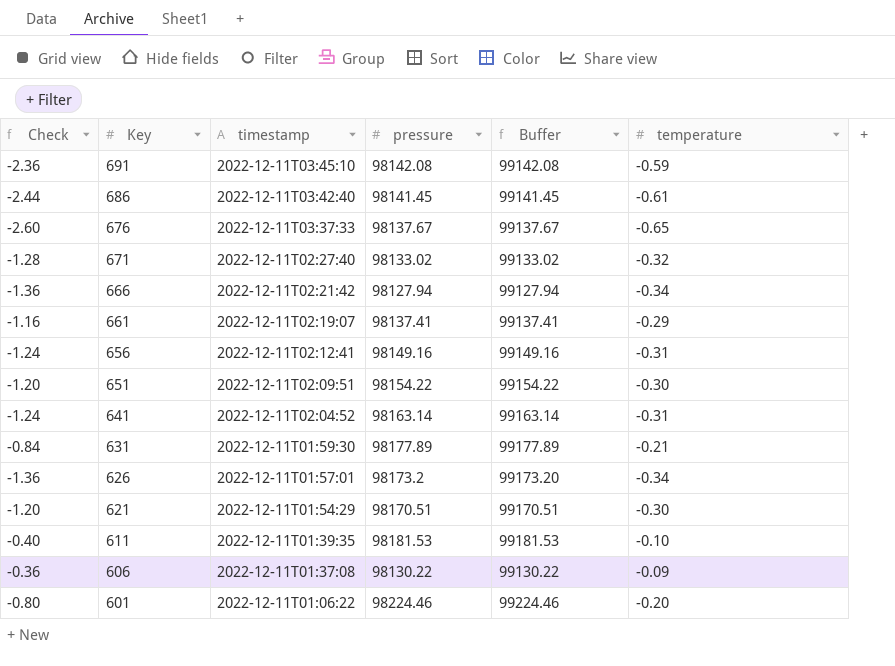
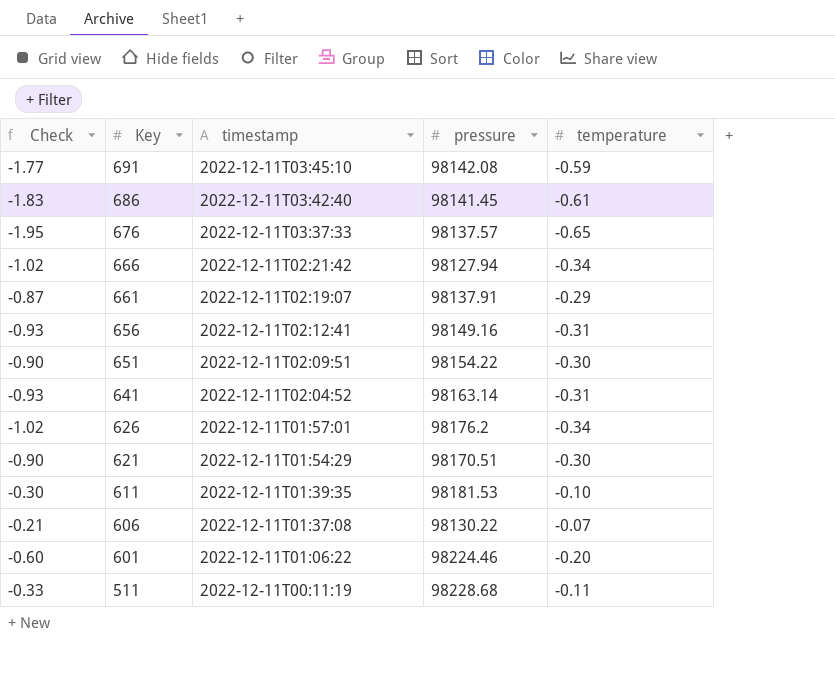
column Buffer | formula: [pressure] + 1000 -> none
column Check | formula: [temperature] * 4 -> [temperature] * 3
row 671: -1.28 | 2022-12-11T02:27:40 | 98133.02 | 99133.02 | -0.32 -> none
row 631: -0.84 | 2022-12-11T01:59:30 | 98177.89 | 99177.89 | -0.21 -> none
676 | pressure: 98137.67 -> 98137.57
661 | pressure: 98137.41 -> 98137.91
626 | pressure: 98173.2 -> 98176.2
606 | temperature: -0.09 -> -0.07
row 511: none -> -0.33 | 2022-12-11T00:11:19 | 98228.68 | -0.11

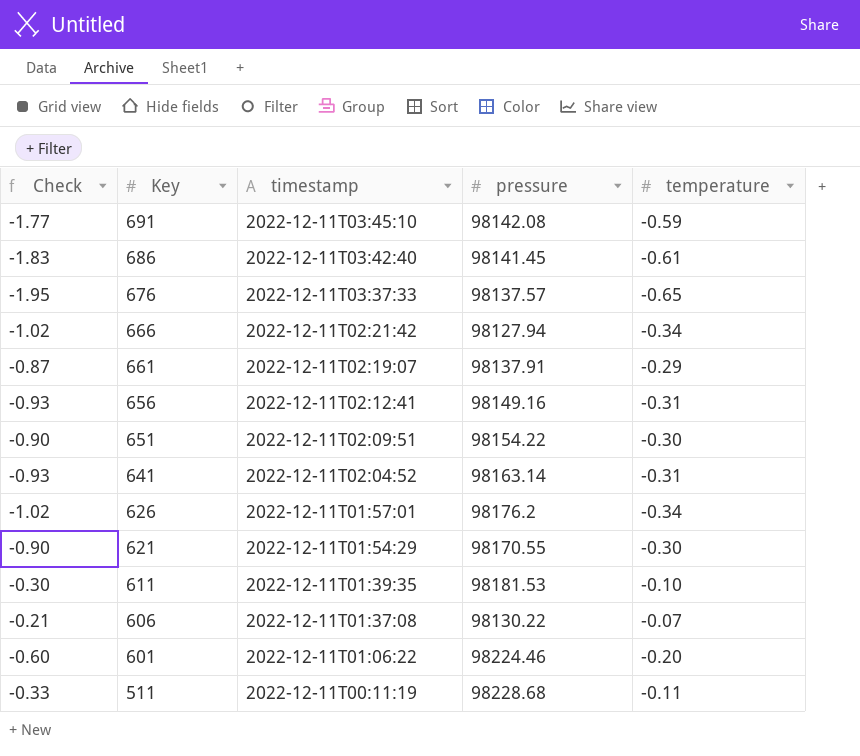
621 | pressure: 98170.51 -> 98170.55

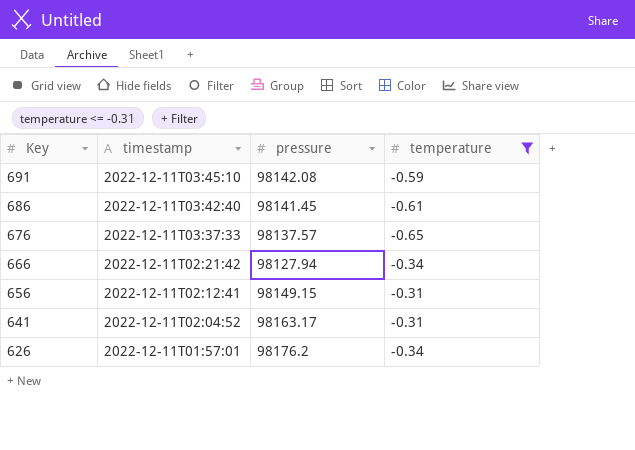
filter: none -> temperature <= -0.31
column Check | formula: [temperature] * 3 -> none
656 | pressure: 98149.16 -> 98149.15
641 | pressure: 98163.14 -> 98163.17

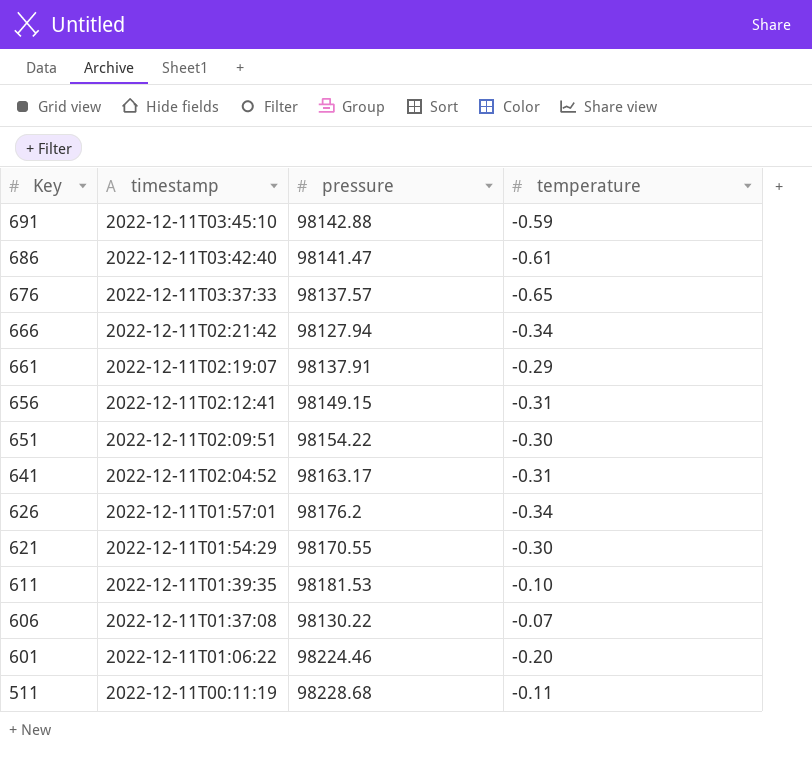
filter: temperature <= -0.31 -> none
691 | pressure: 98142.08 -> 98142.88
686 | pressure: 98141.45 -> 98141.47

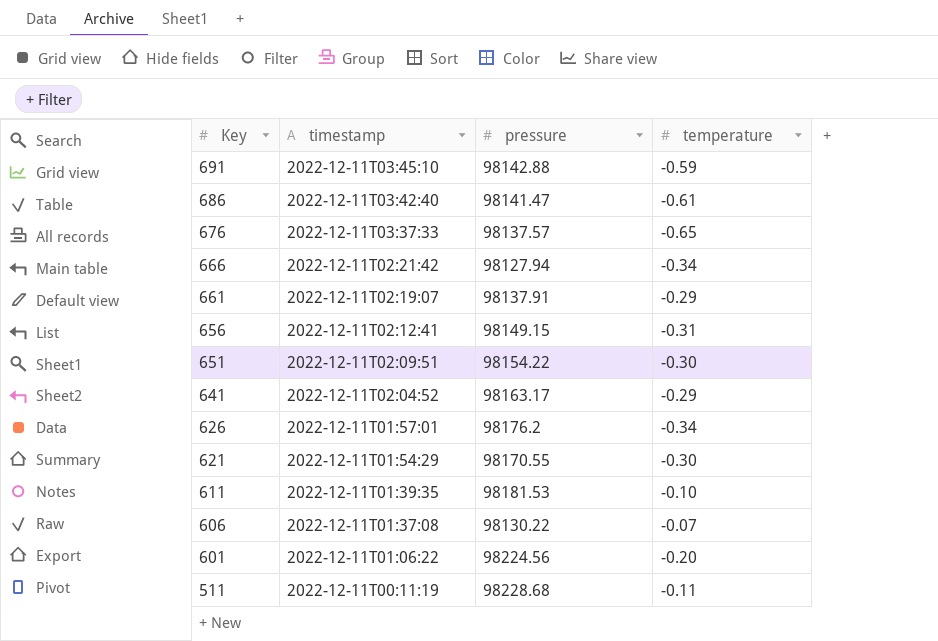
641 | temperature: -0.31 -> -0.29
601 | pressure: 98224.46 -> 98224.56

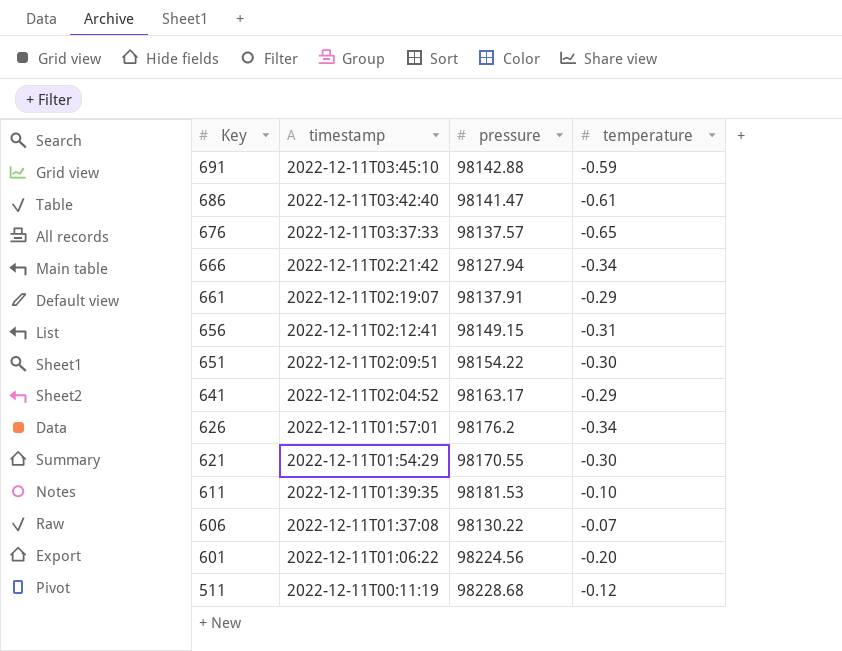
511 | temperature: -0.11 -> -0.12

